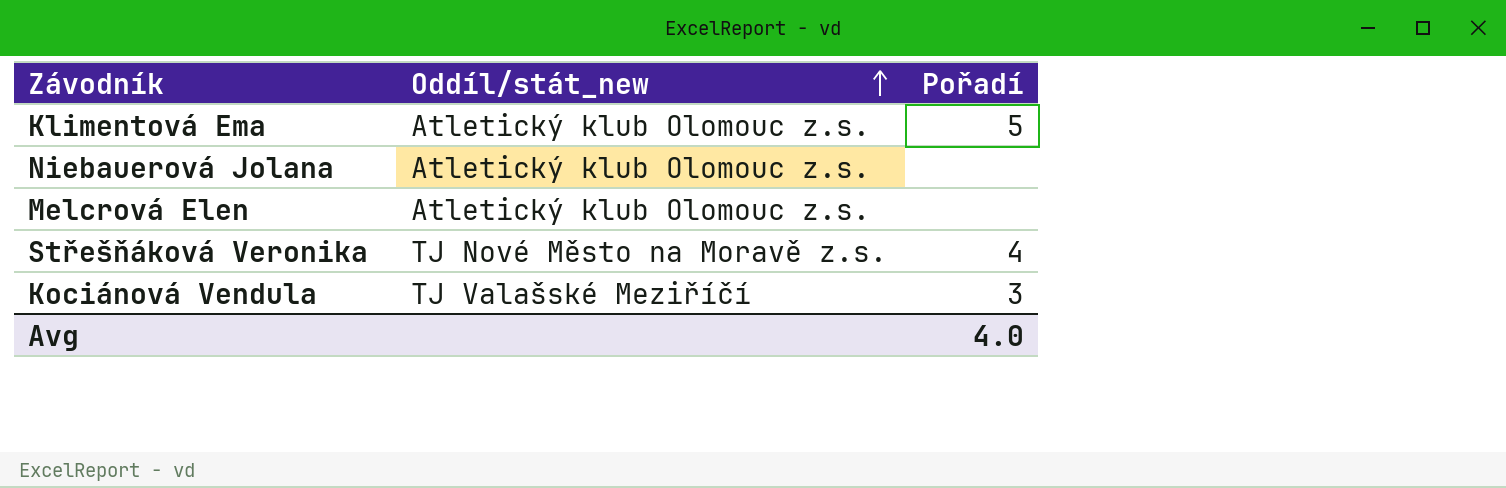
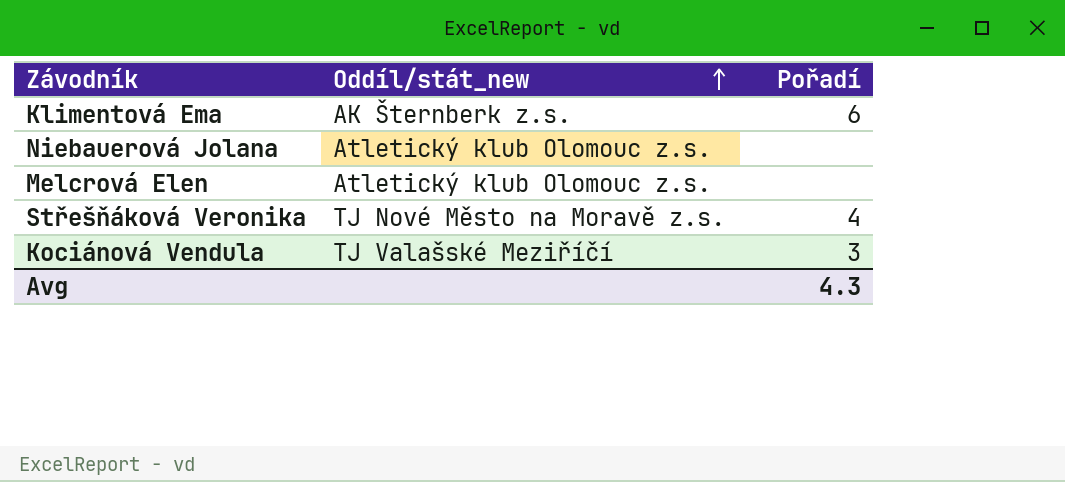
Klimentová Ema | Oddíl/stát_new: Atletický klub Olomouc z.s. -> AK Šternberk z.s.
Klimentová Ema | Pořadí: 5 -> 6
Avg | Pořadí: 4.0 -> 4.3

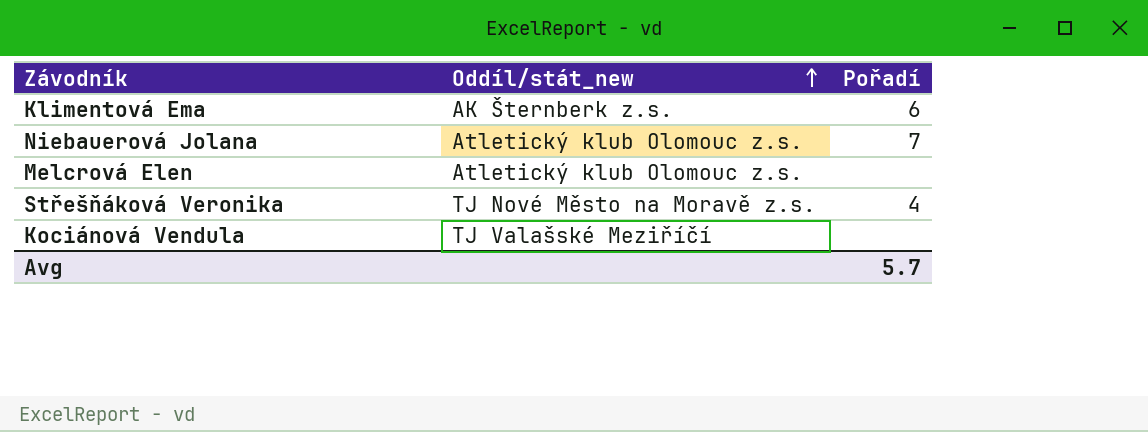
Niebauerová Jolana | Pořadí: none -> 7
Kociánová Vendula | Pořadí: 3 -> none
Avg | Pořadí: 4.3 -> 5.7

